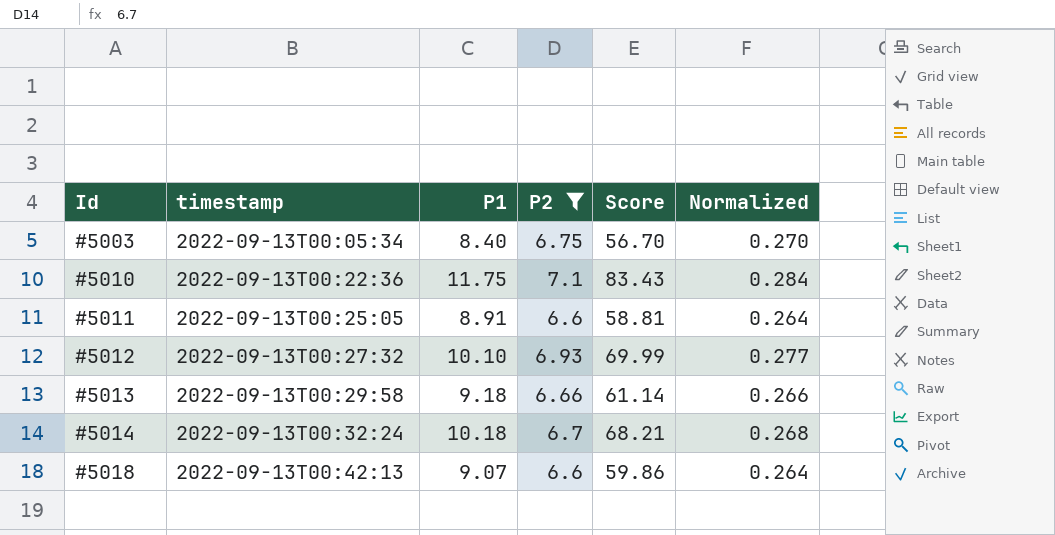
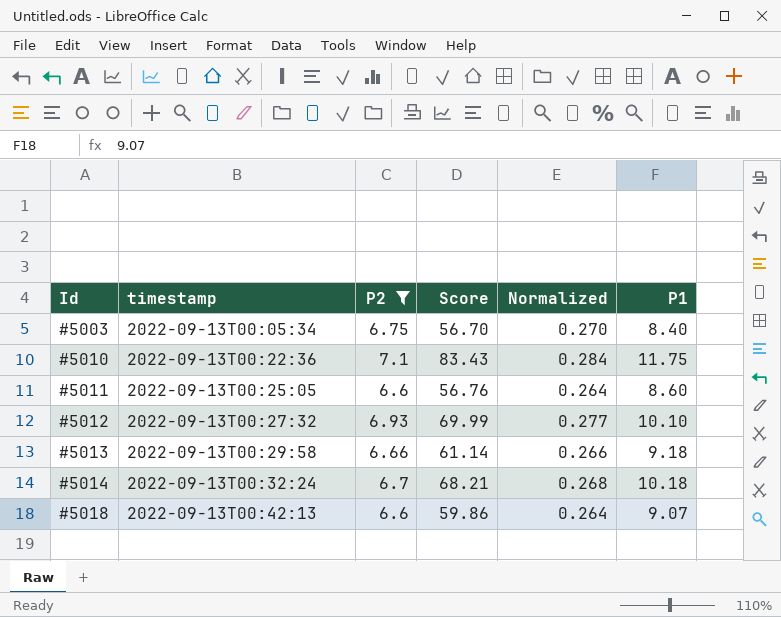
column P1 | position: 3 -> 6
#5011 | Score: 58.81 -> 56.76
#5011 | P1: 8.91 -> 8.60

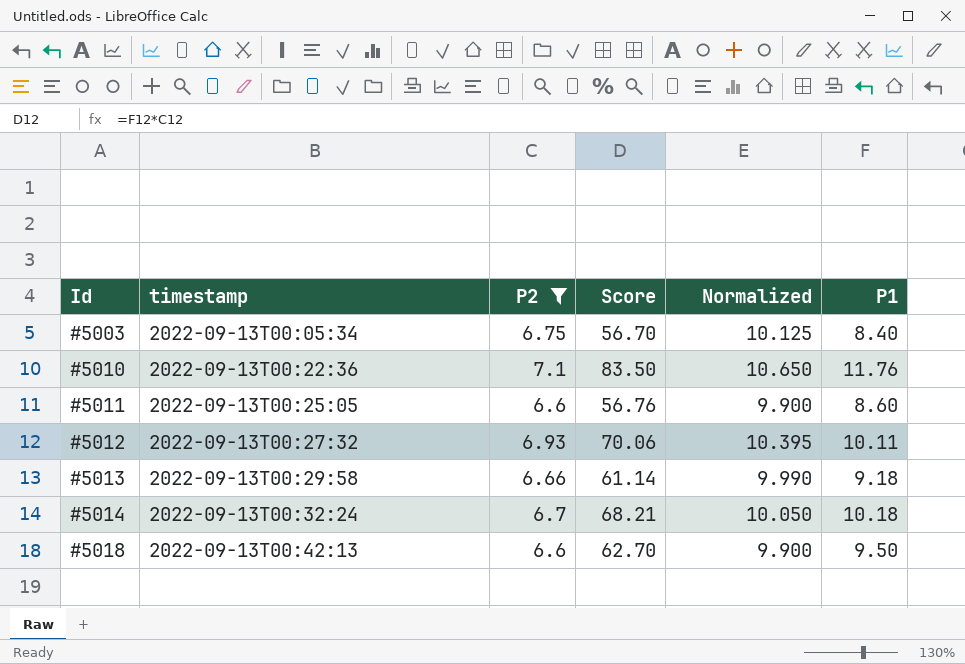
column Normalized | formula: [P2] * 0.04 -> [P2] * 1.5
#5010 | Score: 83.43 -> 83.50
#5010 | P1: 11.75 -> 11.76
#5012 | Score: 69.99 -> 70.06
#5012 | P1: 10.10 -> 10.11
#5018 | Score: 59.86 -> 62.70
#5018 | P1: 9.07 -> 9.50

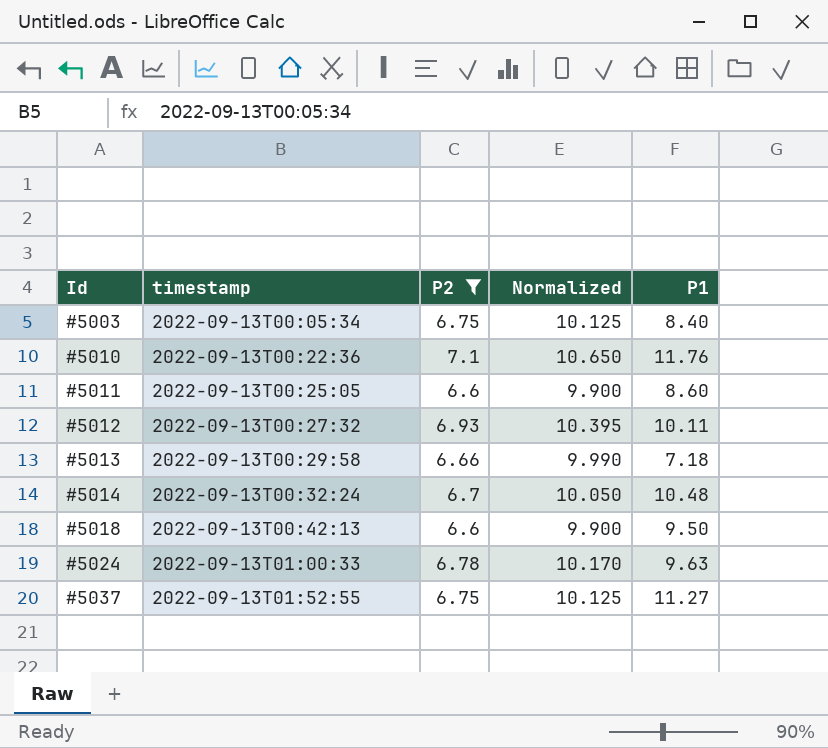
column Score | formula: [P2] * [P1] -> none
#5013 | P1: 9.18 -> 7.18
#5014 | P1: 10.18 -> 10.48
row #5024: none -> 2022-09-13T01:00:33 | 6.78 | 10.170 | 9.63
row #5037: none -> 2022-09-13T01:52:55 | 6.75 | 10.125 | 11.27

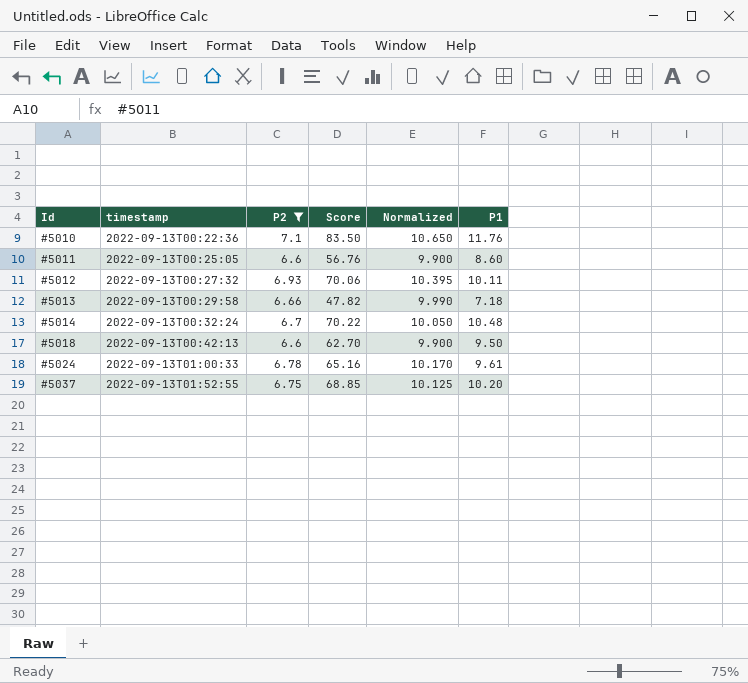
column Score | formula: none -> [P2] * [P1]
row #5003: 2022-09-13T00:05:34 | 6.75 | 10.125 | 8.40 -> none
#5024 | P1: 9.63 -> 9.61
#5037 | P1: 11.27 -> 10.20

